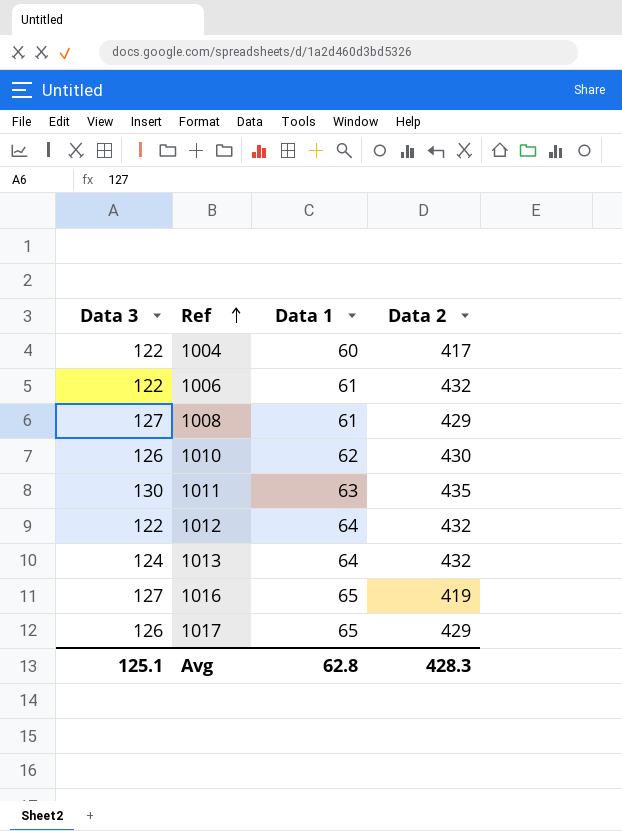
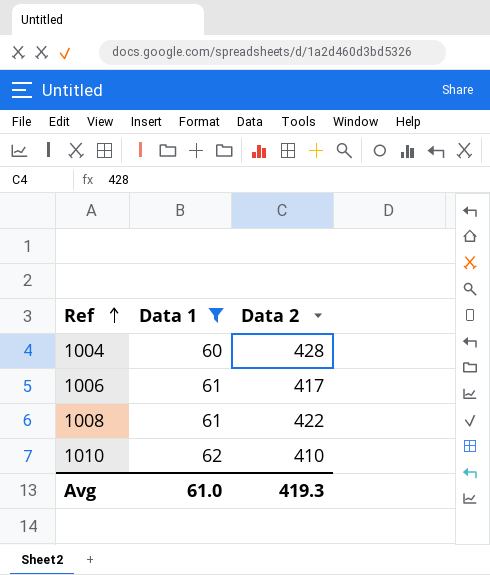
filter: none -> Data 1 <= 62
column Data 3 | position: 1 -> none
1004 | Data 2: 417 -> 428
1006 | Data 2: 432 -> 417
1008 | Data 2: 429 -> 422
1010 | Data 2: 430 -> 410
Avg | Data 1: 62.8 -> 61.0
Avg | Data 2: 428.3 -> 419.3

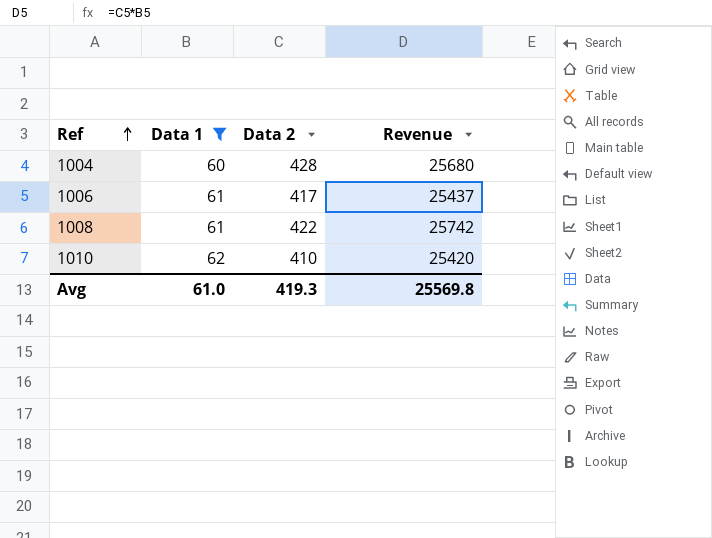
column Revenue | formula: none -> [Data 1] * [Data 2]

